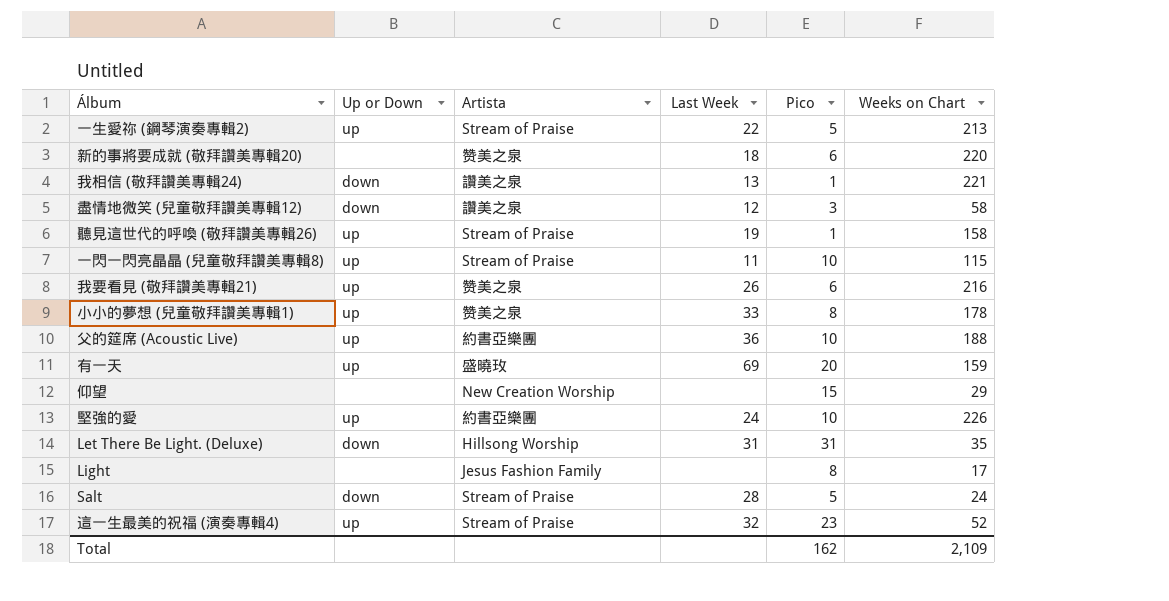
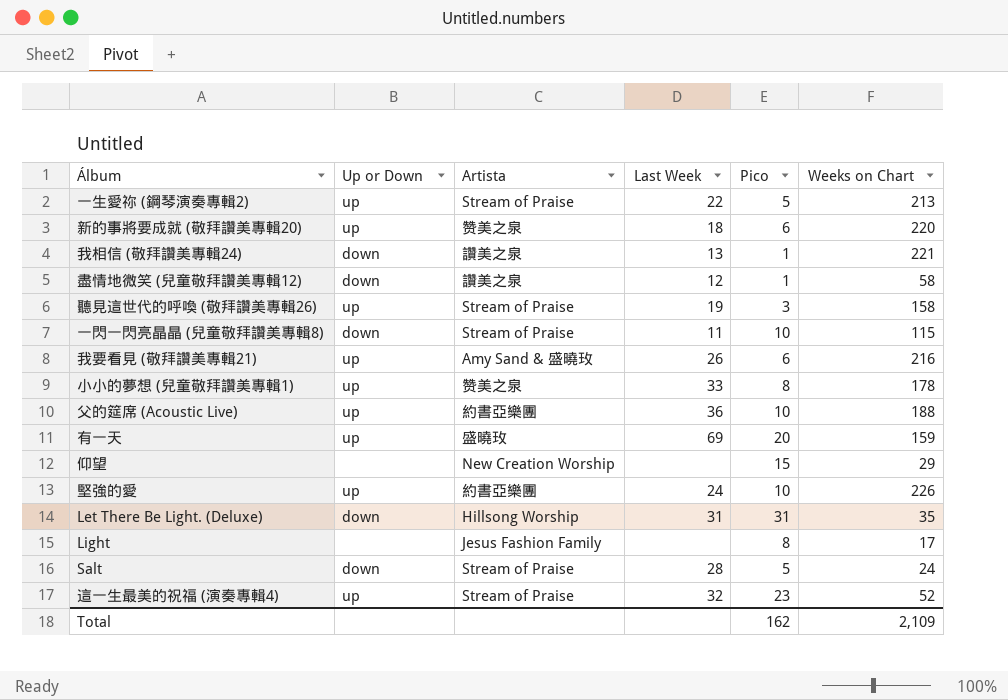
新的事將要成就 (敬拜讚美專輯20) | Up or Down: none -> up
盡情地微笑 (兒童敬拜讚美專輯12) | Pico: 3 -> 1
聽見這世代的呼喚 (敬拜讚美專輯26) | Pico: 1 -> 3
一閃一閃亮晶晶 (兒童敬拜讚美專輯8) | Up or Down: up -> down
我要看見 (敬拜讚美專輯21) | Artista: 赞美之泉 -> Amy Sand & 盛曉玫

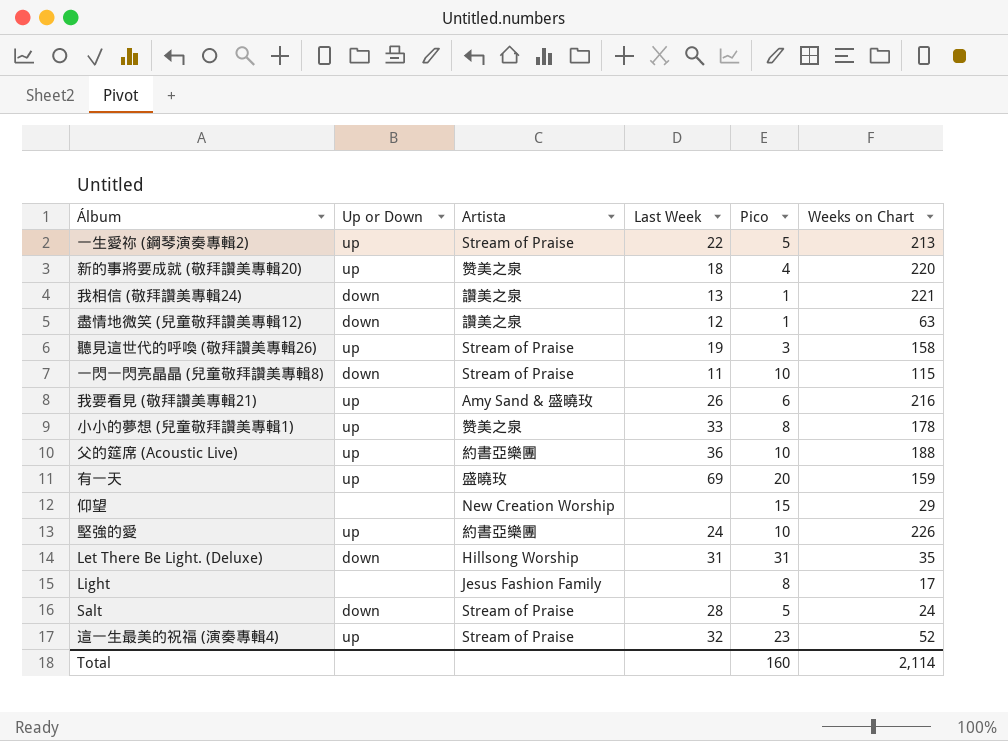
新的事將要成就 (敬拜讚美專輯20) | Pico: 6 -> 4
盡情地微笑 (兒童敬拜讚美專輯12) | Weeks on Chart: 58 -> 63
Total | Pico: 162 -> 160
Total | Weeks on Chart: 2,109 -> 2,114

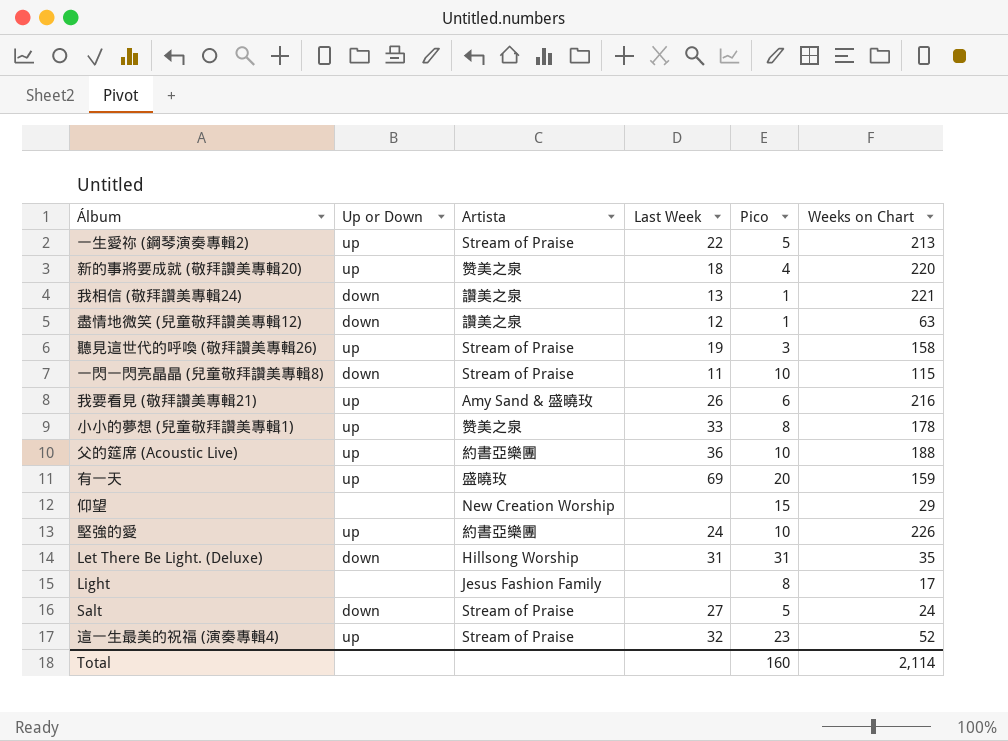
Salt | Last Week: 28 -> 27

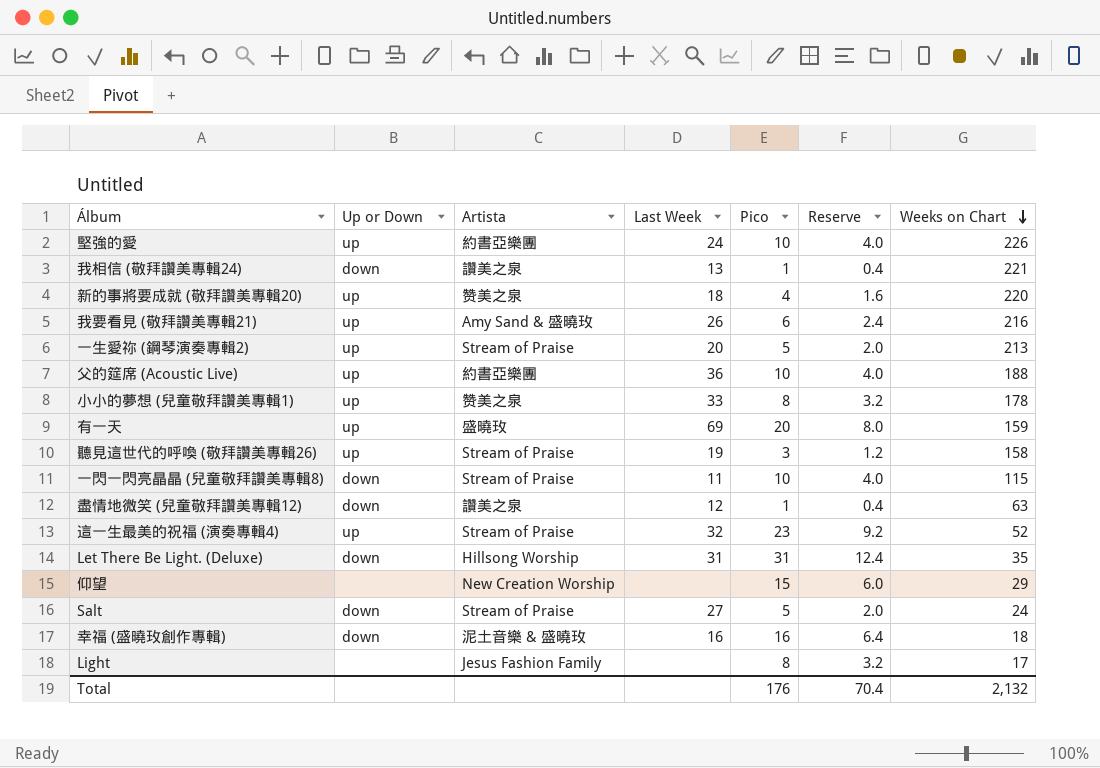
row order: none -> Weeks on Chart descending
column Reserve | formula: none -> [Pico] * 0.4
一生愛祢 (鋼琴演奏專輯2) | Last Week: 22 -> 20
row 幸福 (盛曉玫創作專輯): none -> down | 泥土音樂 & 盛曉玫 | 16 | 16 | 6.4 | 18
Total | Pico: 160 -> 176
Total | Weeks on Chart: 2,114 -> 2,132

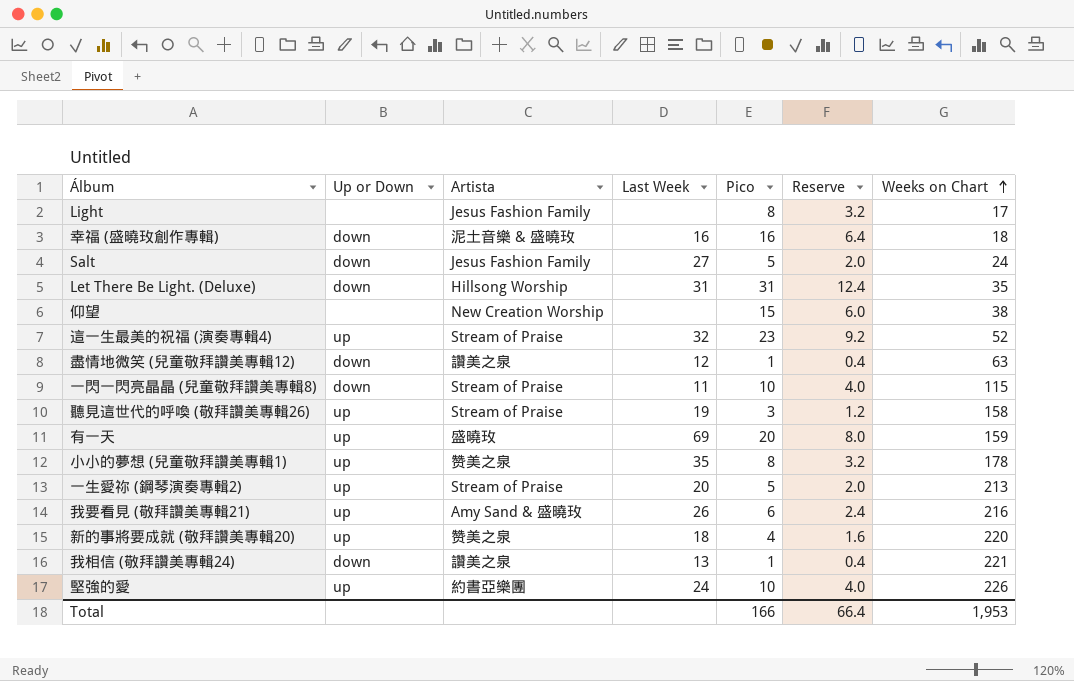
row order: Weeks on Chart descending -> Weeks on Chart ascending
row 父的筵席 (Acoustic Live): up | 約書亞樂團 | 36 | 10 | 4.0 | 188 -> none
Salt | Artista: Stream of Praise -> Jesus Fashion Family
仰望 | Weeks on Chart: 29 -> 38
小小的夢想 (兒童敬拜讚美專輯1) | Last Week: 33 -> 35
Total | Pico: 176 -> 166
Total | Reserve: 70.4 -> 66.4
Total | Weeks on Chart: 2,132 -> 1,953

